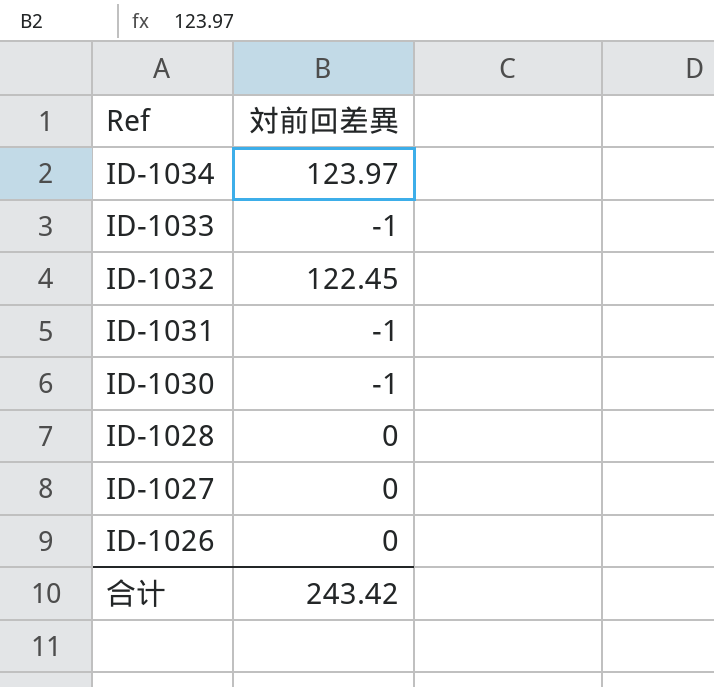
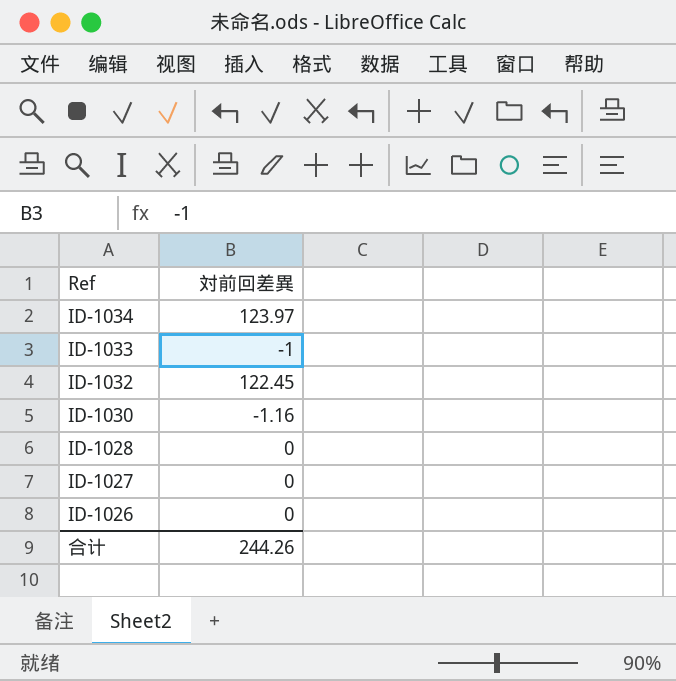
row ID-1031: -1 -> none
ID-1030 | 対前回差異: -1 -> -1.16
合计 | 対前回差異: 243.42 -> 244.26

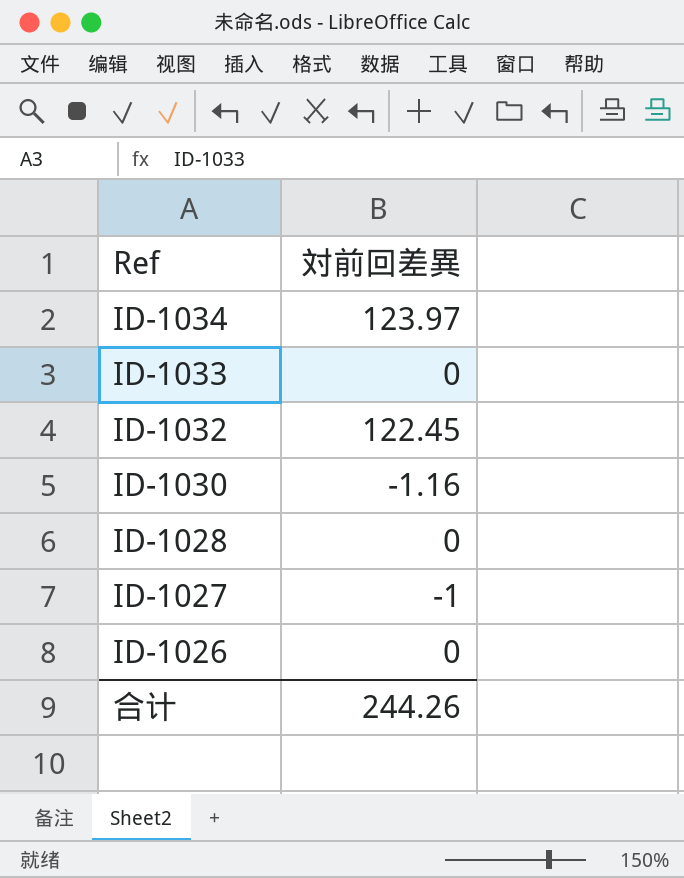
ID-1033 | 対前回差異: -1 -> 0
ID-1027 | 対前回差異: 0 -> -1

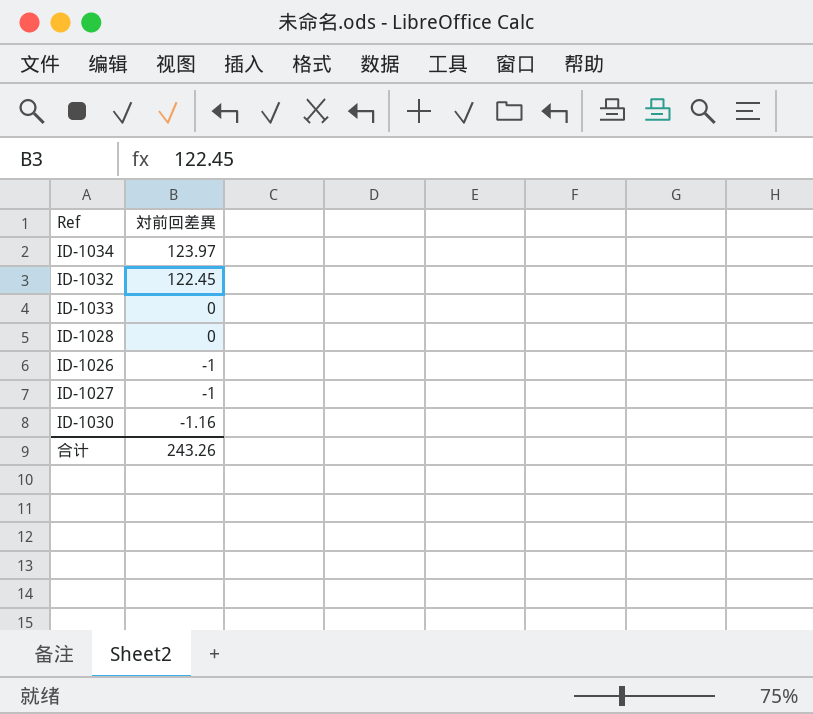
row order: Ref descending -> 対前回差異 descending
ID-1026 | 対前回差異: 0 -> -1
合计 | 対前回差異: 244.26 -> 243.26

